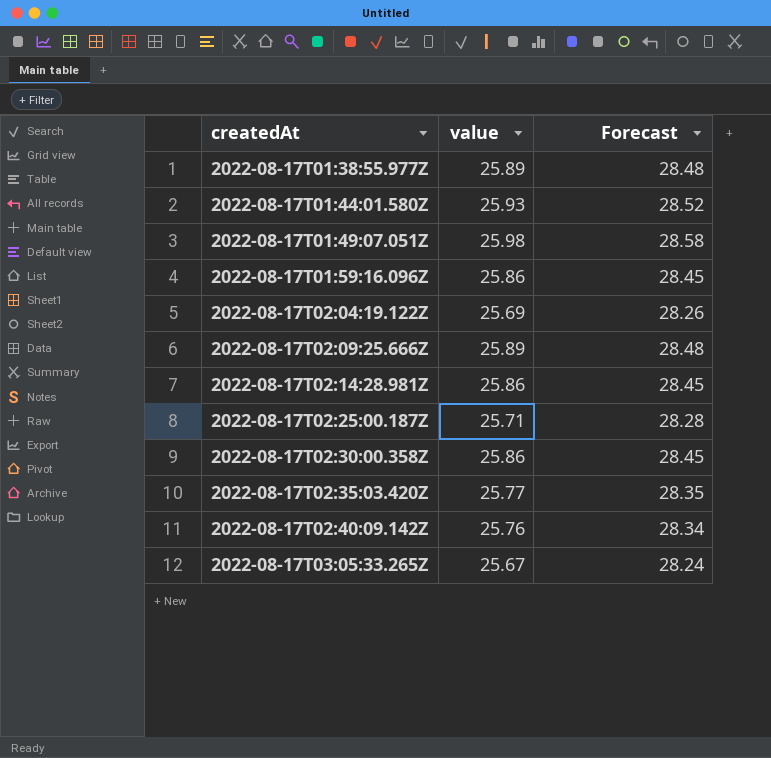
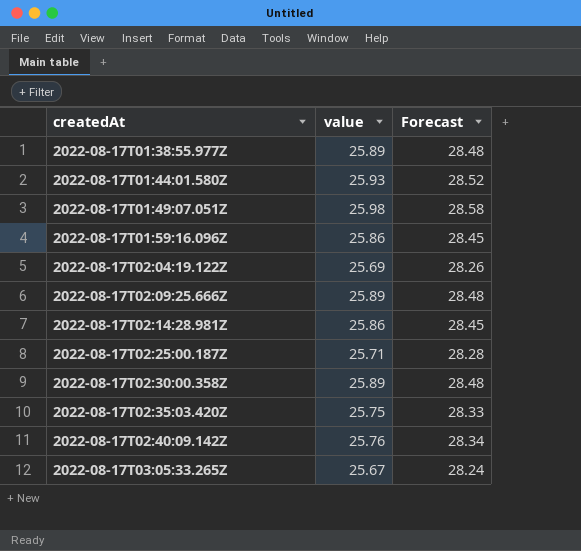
2022-08-17T02:30:00.358Z | value: 25.86 -> 25.89
2022-08-17T02:30:00.358Z | Forecast: 28.45 -> 28.48
2022-08-17T02:35:03.420Z | value: 25.77 -> 25.75
2022-08-17T02:35:03.420Z | Forecast: 28.35 -> 28.33

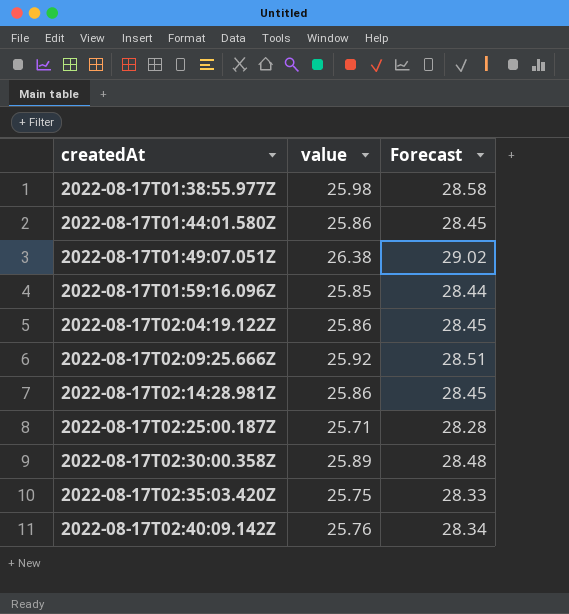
row 2022-08-17T03:05:33.265Z: 25.67 | 28.24 -> none
2022-08-17T01:38:55.977Z | value: 25.89 -> 25.98
2022-08-17T01:38:55.977Z | Forecast: 28.48 -> 28.58
2022-08-17T01:44:01.580Z | value: 25.93 -> 25.86
2022-08-17T01:44:01.580Z | Forecast: 28.52 -> 28.45
2022-08-17T01:49:07.051Z | value: 25.98 -> 26.38
2022-08-17T01:49:07.051Z | Forecast: 28.58 -> 29.02
2022-08-17T01:59:16.096Z | value: 25.86 -> 25.85
2022-08-17T01:59:16.096Z | Forecast: 28.45 -> 28.44
2022-08-17T02:04:19.122Z | value: 25.69 -> 25.86
2022-08-17T02:04:19.122Z | Forecast: 28.26 -> 28.45
2022-08-17T02:09:25.666Z | value: 25.89 -> 25.92
2022-08-17T02:09:25.666Z | Forecast: 28.48 -> 28.51

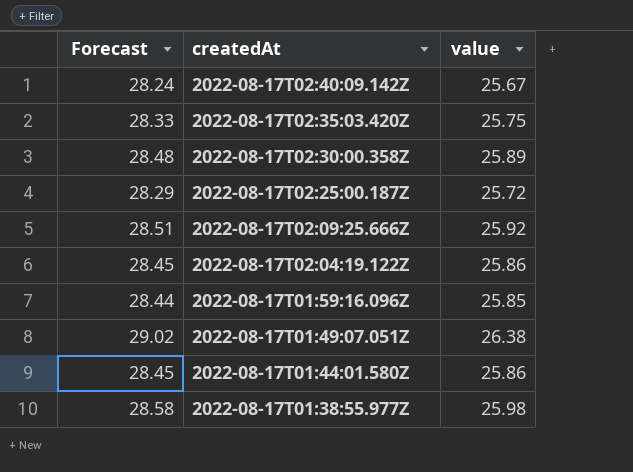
row order: createdAt ascending -> createdAt descending
column Forecast | position: 3 -> 1
row 2022-08-17T02:14:28.981Z: 25.86 | 28.45 -> none
2022-08-17T02:40:09.142Z | Forecast: 28.34 -> 28.24
2022-08-17T02:40:09.142Z | value: 25.76 -> 25.67
2022-08-17T02:25:00.187Z | Forecast: 28.28 -> 28.29
2022-08-17T02:25:00.187Z | value: 25.71 -> 25.72

